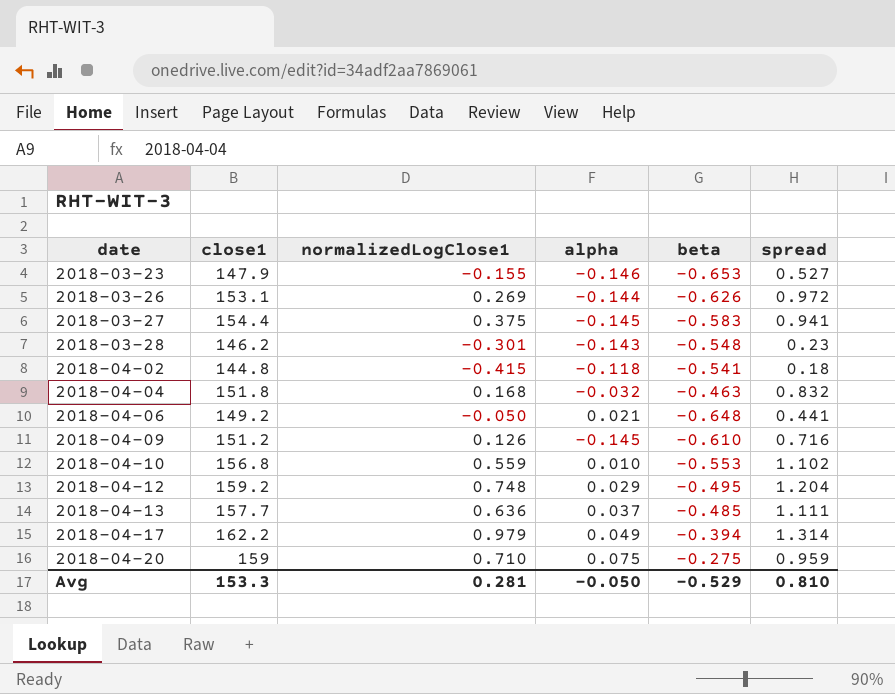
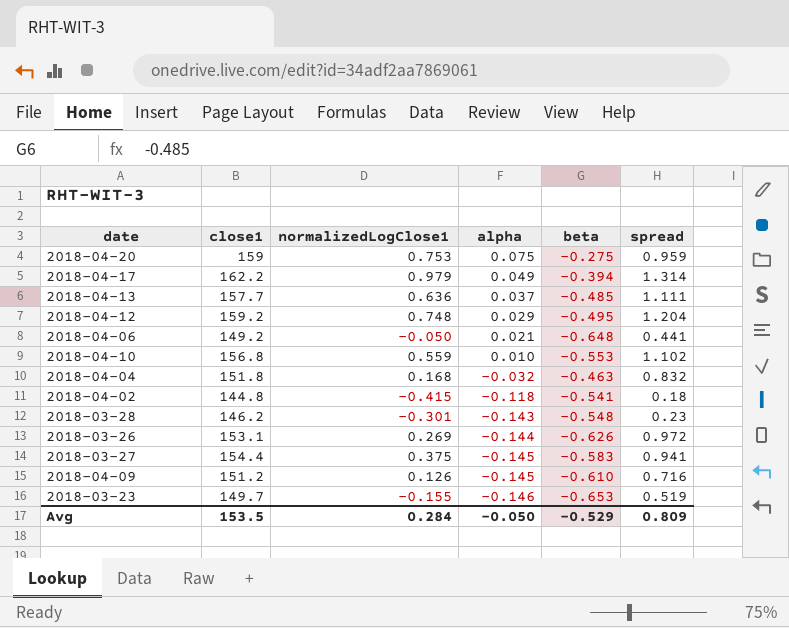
row order: date ascending -> alpha descending
2018-04-20 | normalizedLogClose1: 0.710 -> 0.753
2018-03-23 | close1: 147.9 -> 149.7
2018-03-23 | spread: 0.527 -> 0.519
Avg | close1: 153.3 -> 153.5
Avg | normalizedLogClose1: 0.281 -> 0.284
Avg | spread: 0.810 -> 0.809

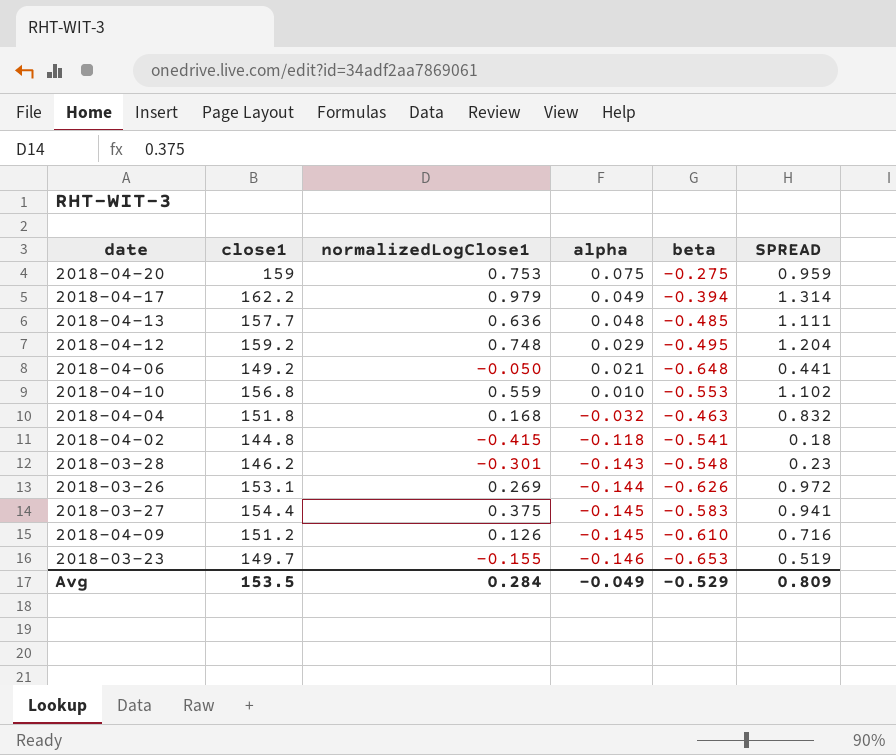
column name: spread -> SPREAD
2018-04-13 | alpha: 0.037 -> 0.048
Avg | alpha: -0.050 -> -0.049

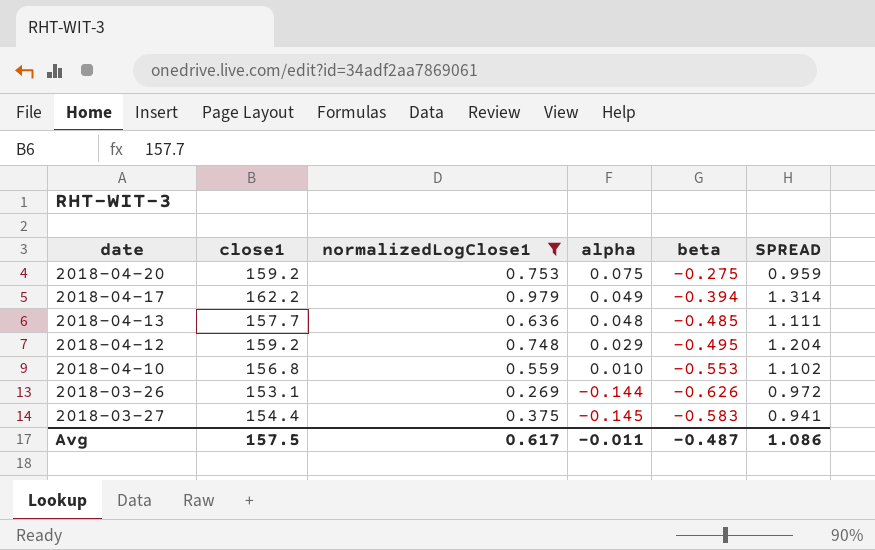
filter: none -> normalizedLogClose1 >= 0.269
2018-04-20 | close1: 159 -> 159.2
Avg | close1: 153.5 -> 157.5
Avg | normalizedLogClose1: 0.284 -> 0.617
Avg | alpha: -0.049 -> -0.011
Avg | beta: -0.529 -> -0.487
Avg | SPREAD: 0.809 -> 1.086

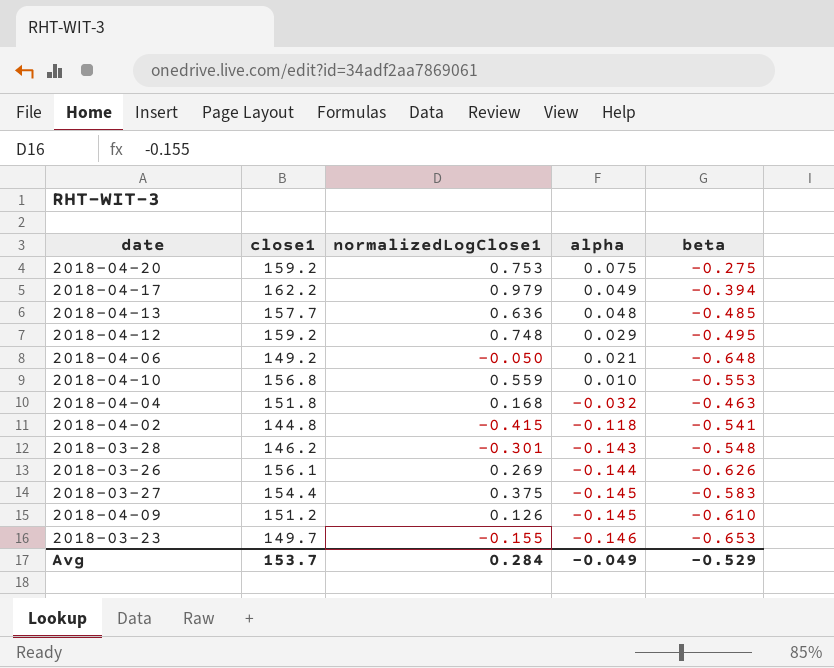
filter: normalizedLogClose1 >= 0.269 -> none
column SPREAD | position: 6 -> none
2018-03-26 | close1: 153.1 -> 156.1
Avg | close1: 157.5 -> 153.7
Avg | normalizedLogClose1: 0.617 -> 0.284
Avg | alpha: -0.011 -> -0.049
Avg | beta: -0.487 -> -0.529

